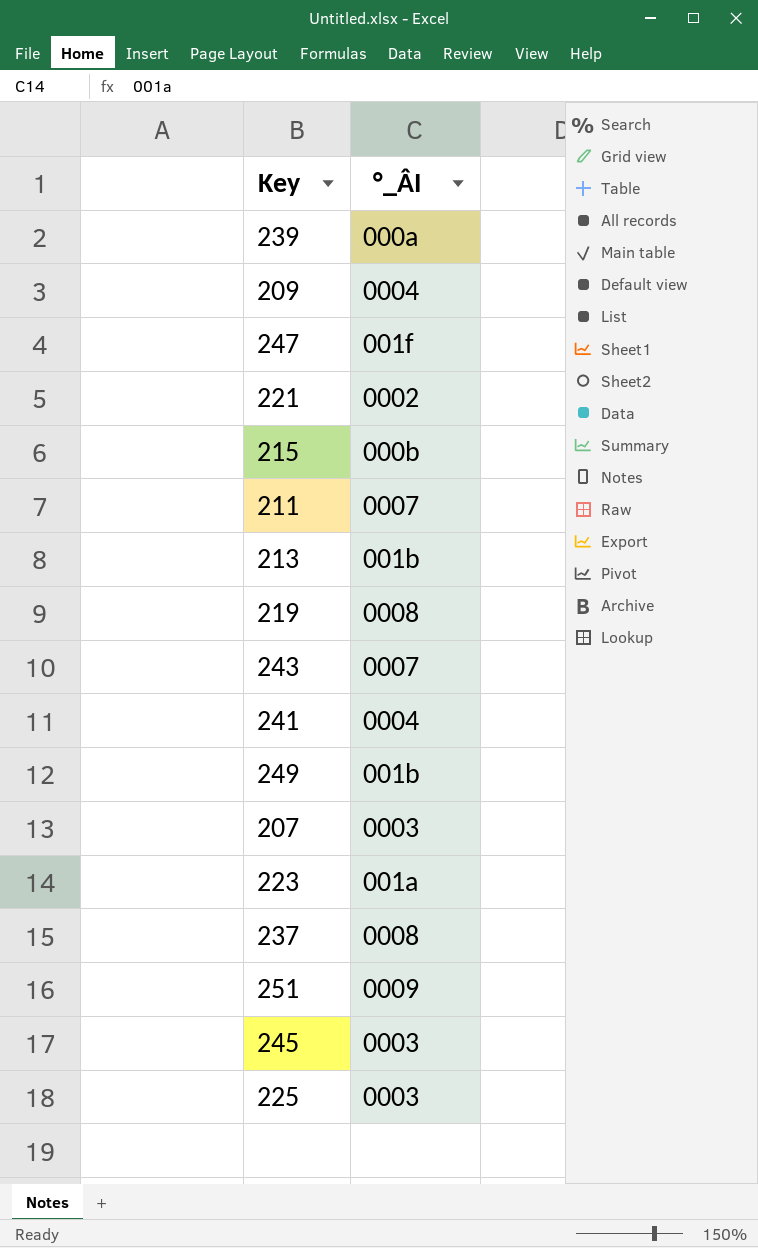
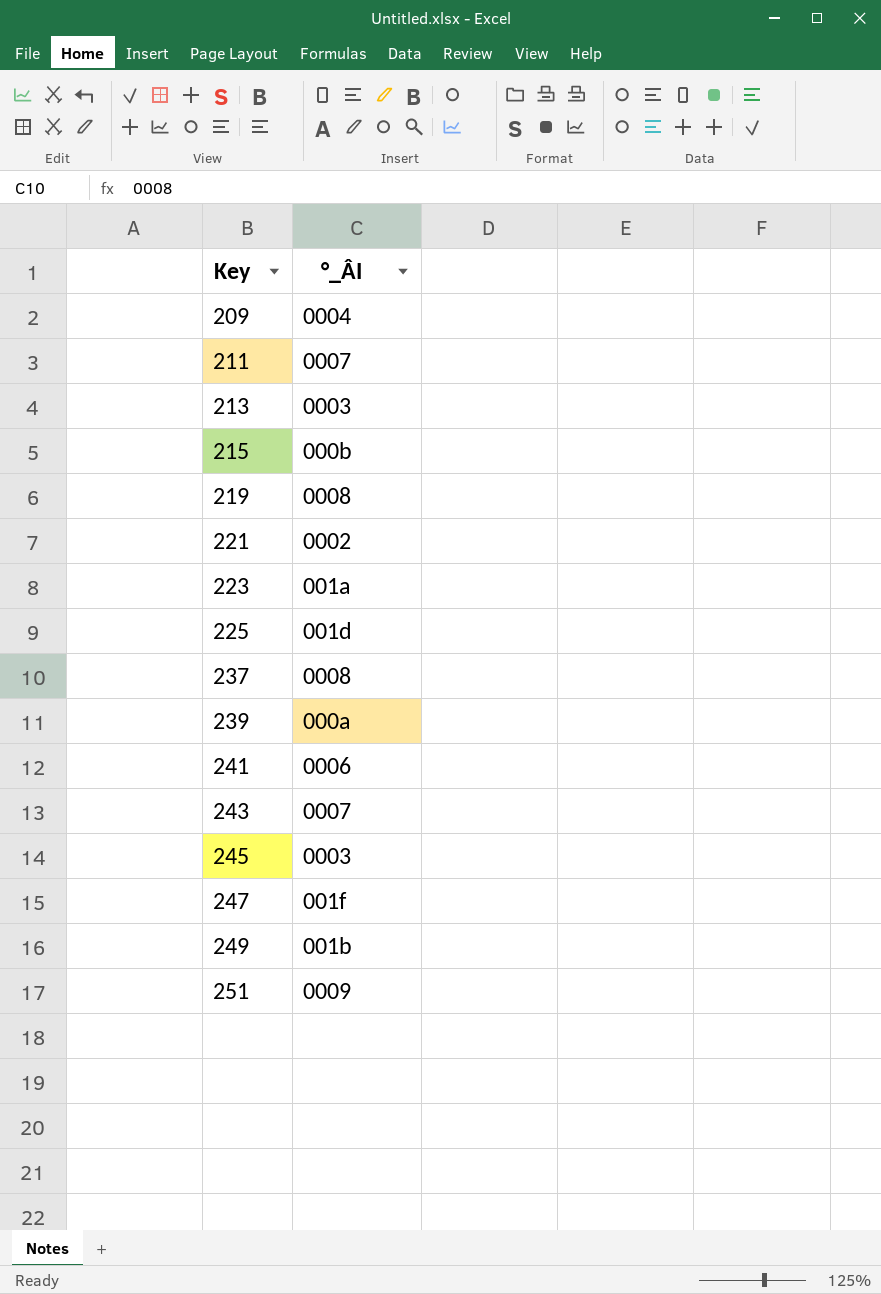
row order: none -> Key ascending
row 207: 0003 -> none
213 | °_ÂI: 001b -> 0003
225 | °_ÂI: 0003 -> 001d
241 | °_ÂI: 0004 -> 0006

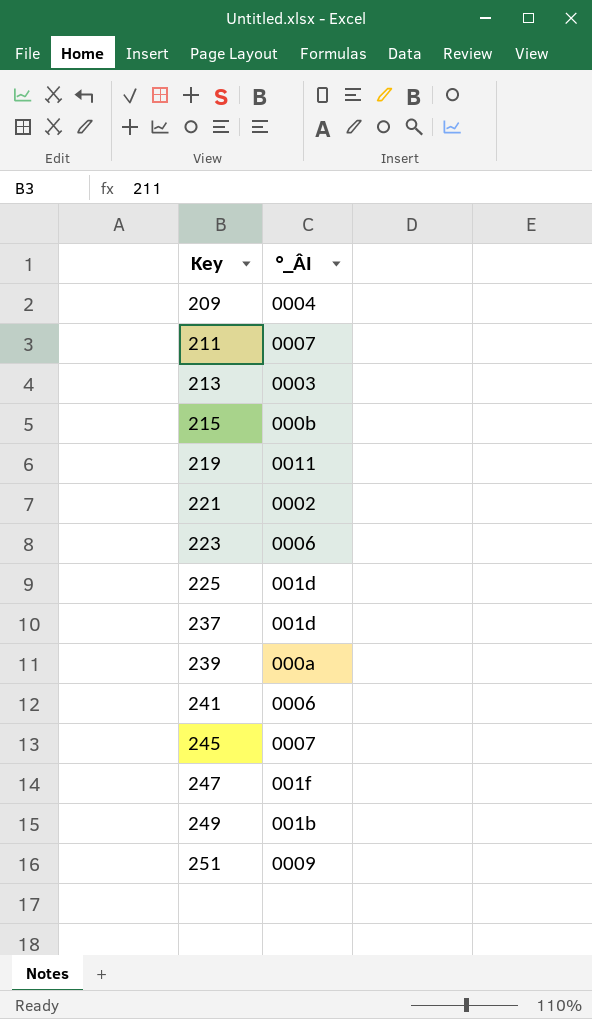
row 243: 0007 -> none
219 | °_ÂI: 0008 -> 0011
223 | °_ÂI: 001a -> 0006
237 | °_ÂI: 0008 -> 001d
245 | °_ÂI: 0003 -> 0007

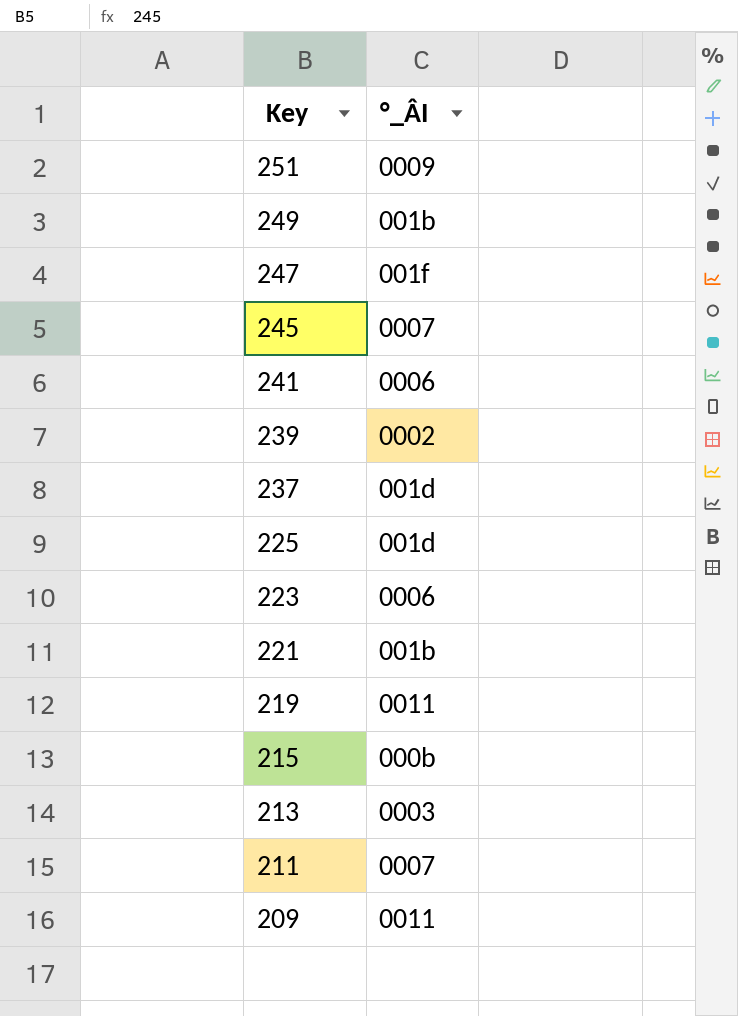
row order: Key ascending -> Key descending
239 | °_ÂI: 000a -> 0002
221 | °_ÂI: 0002 -> 001b
209 | °_ÂI: 0004 -> 0011

